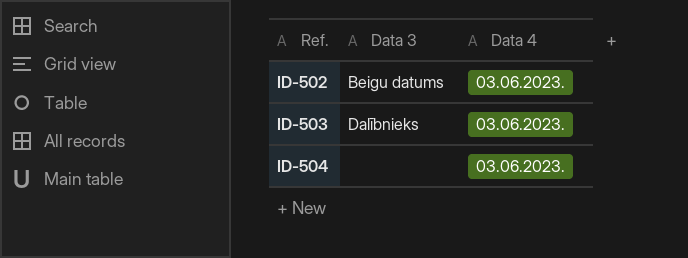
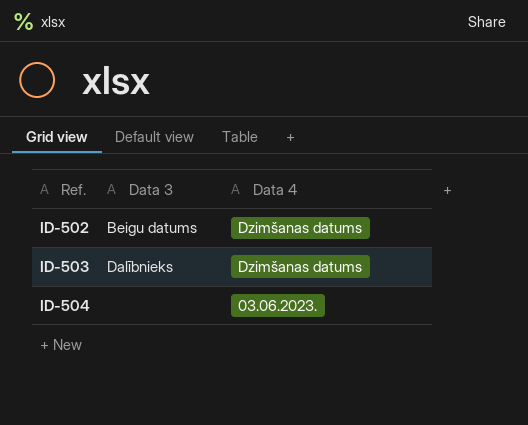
ID-502 | Data 4: 03.06.2023. -> Dzimšanas datums
ID-503 | Data 4: 03.06.2023. -> Dzimšanas datums

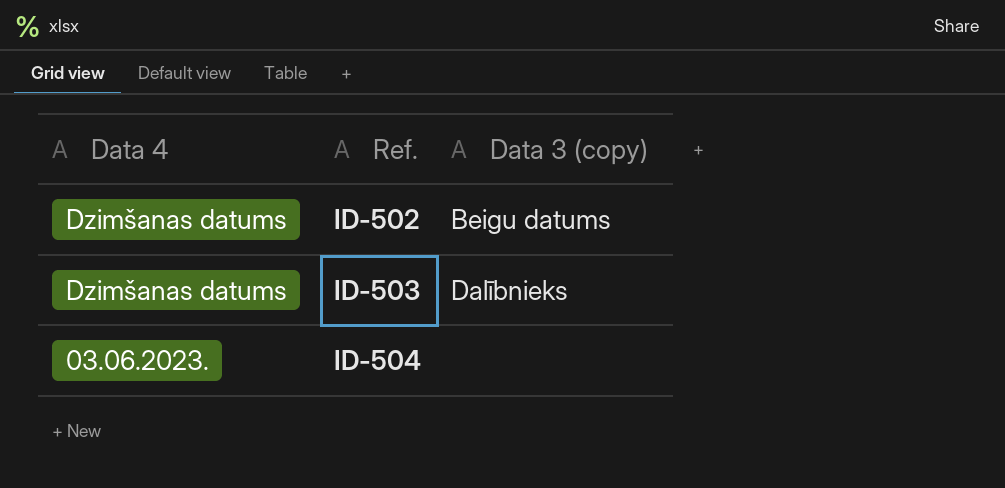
column Data 4 | position: 3 -> 1
column name: Data 3 -> Data 3 (copy)

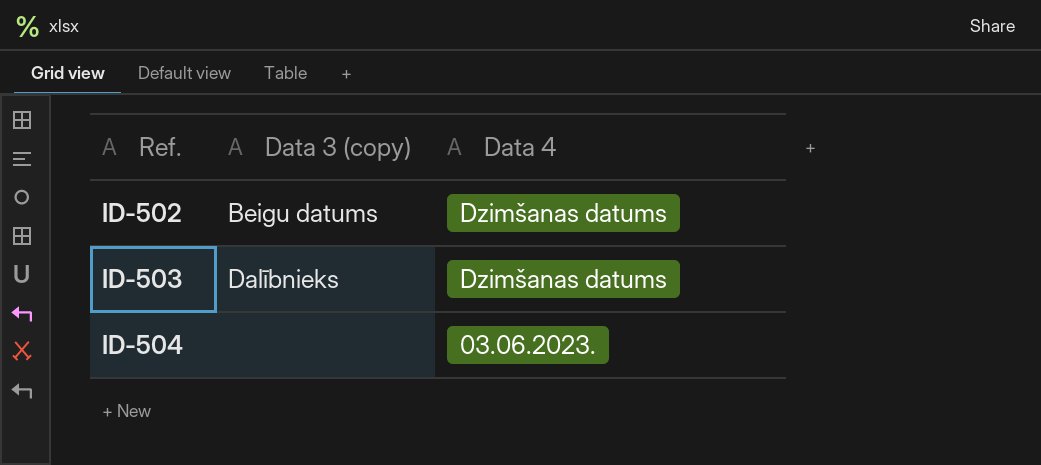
column Data 4 | position: 1 -> 3

